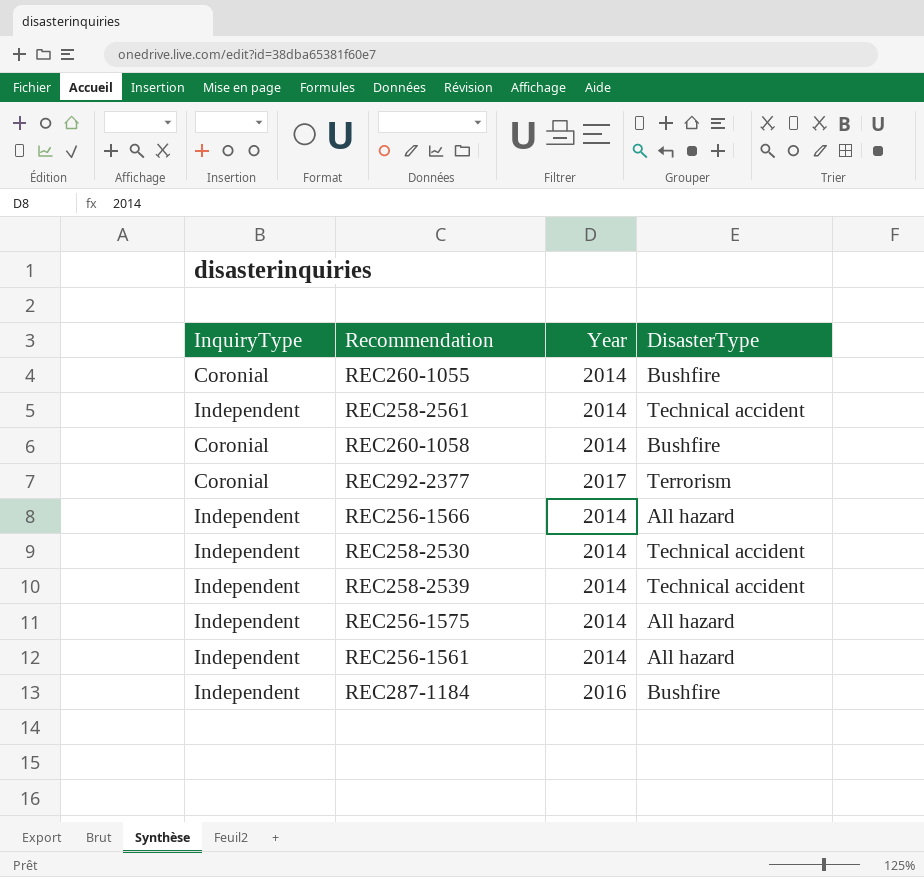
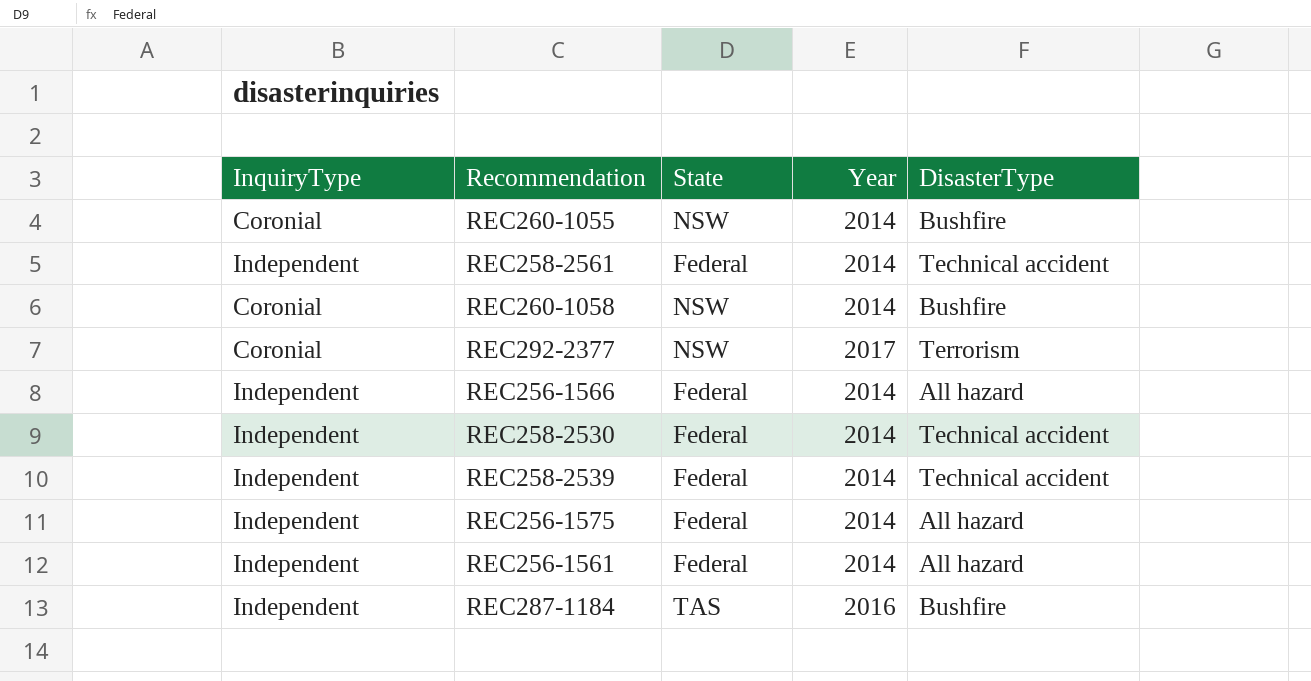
column State | position: none -> 3

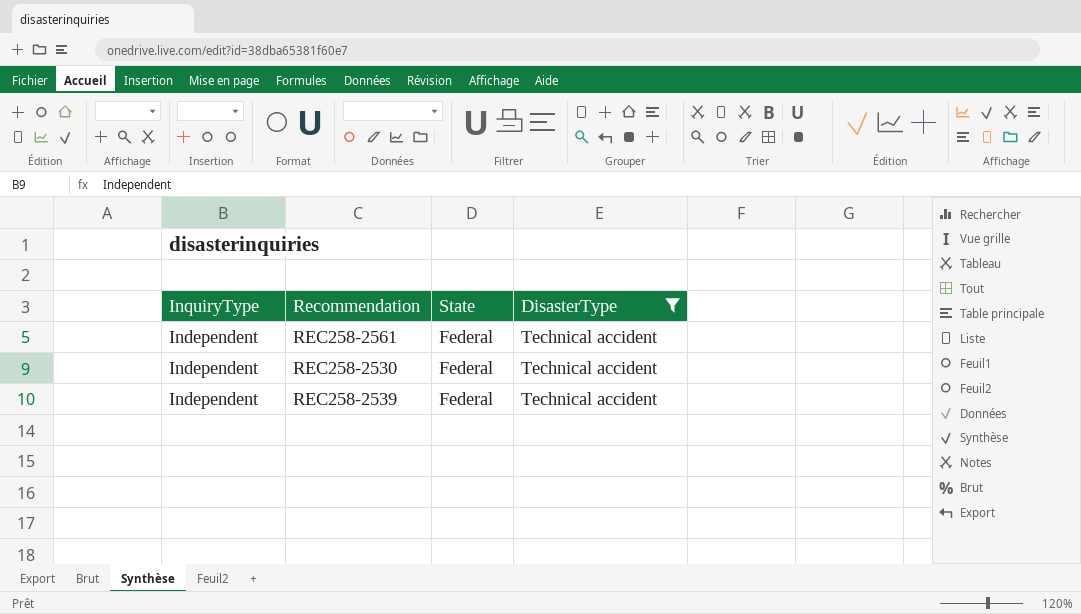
filter: none -> DisasterType = Technical accident
column Year | position: 4 -> none

